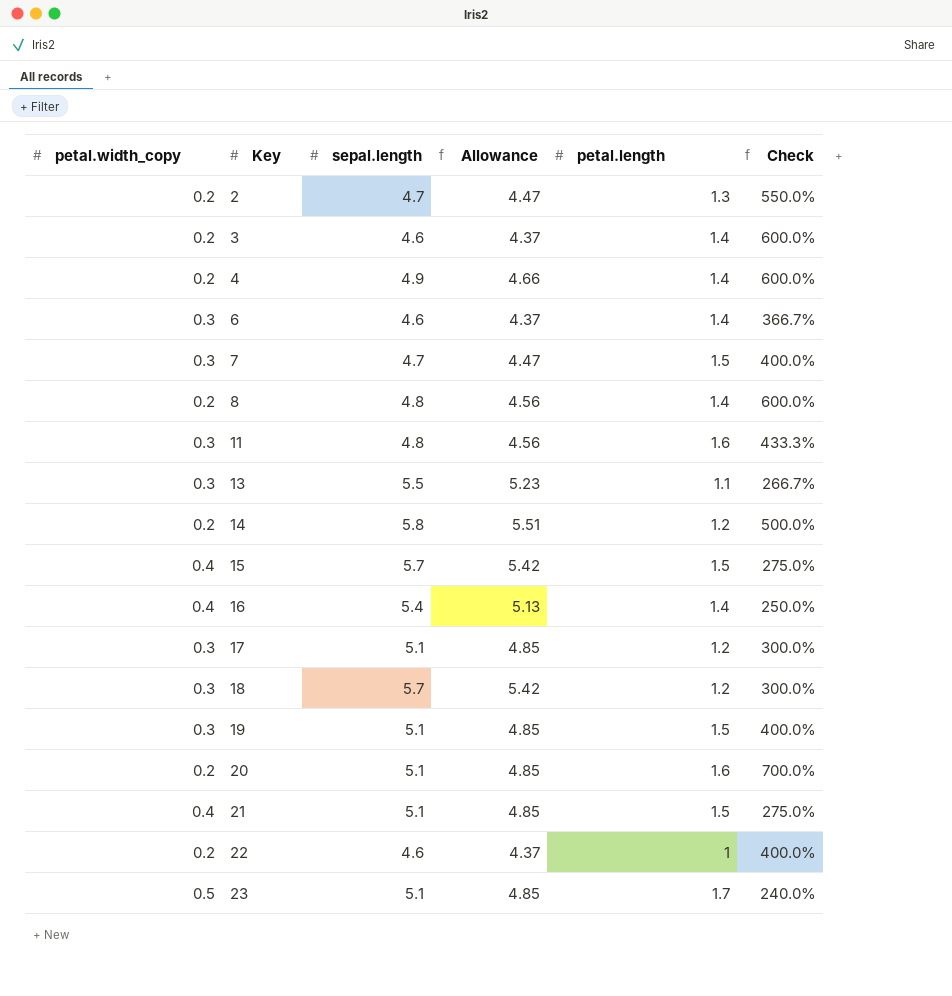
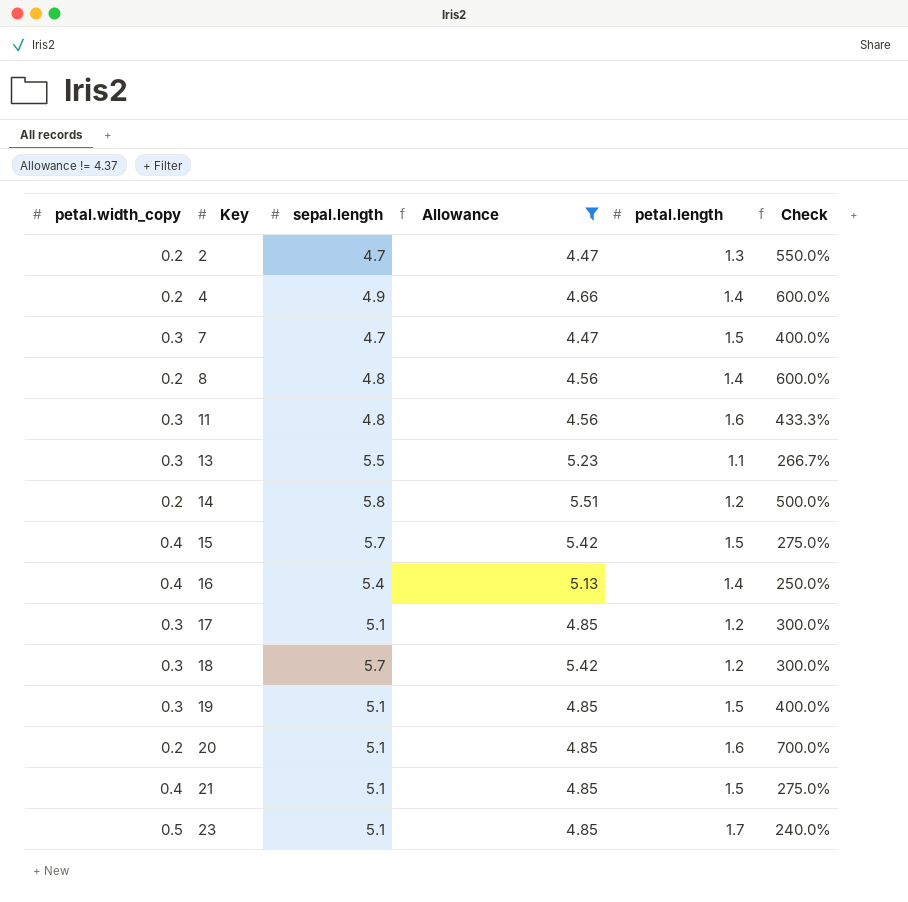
filter: none -> Allowance != 4.37

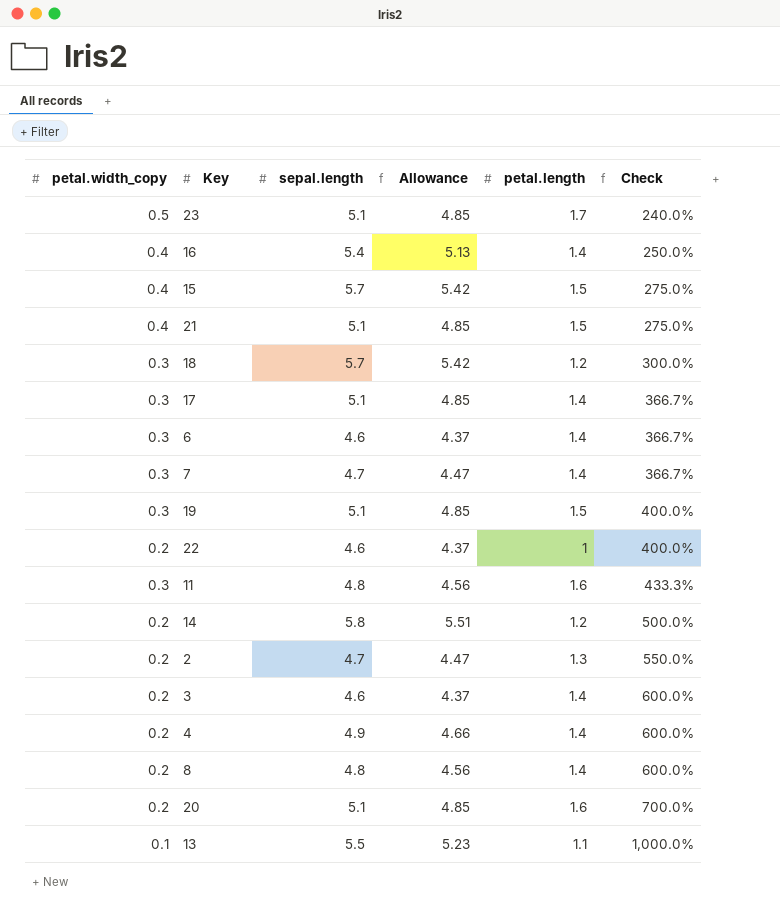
filter: Allowance != 4.37 -> none
row order: Key ascending -> Check ascending
17 | petal.length: 1.2 -> 1.4
17 | Check: 300.0% -> 366.7%
7 | petal.length: 1.5 -> 1.4
7 | Check: 400.0% -> 366.7%
13 | petal.width_copy: 0.3 -> 0.1
13 | Check: 266.7% -> 1,000.0%

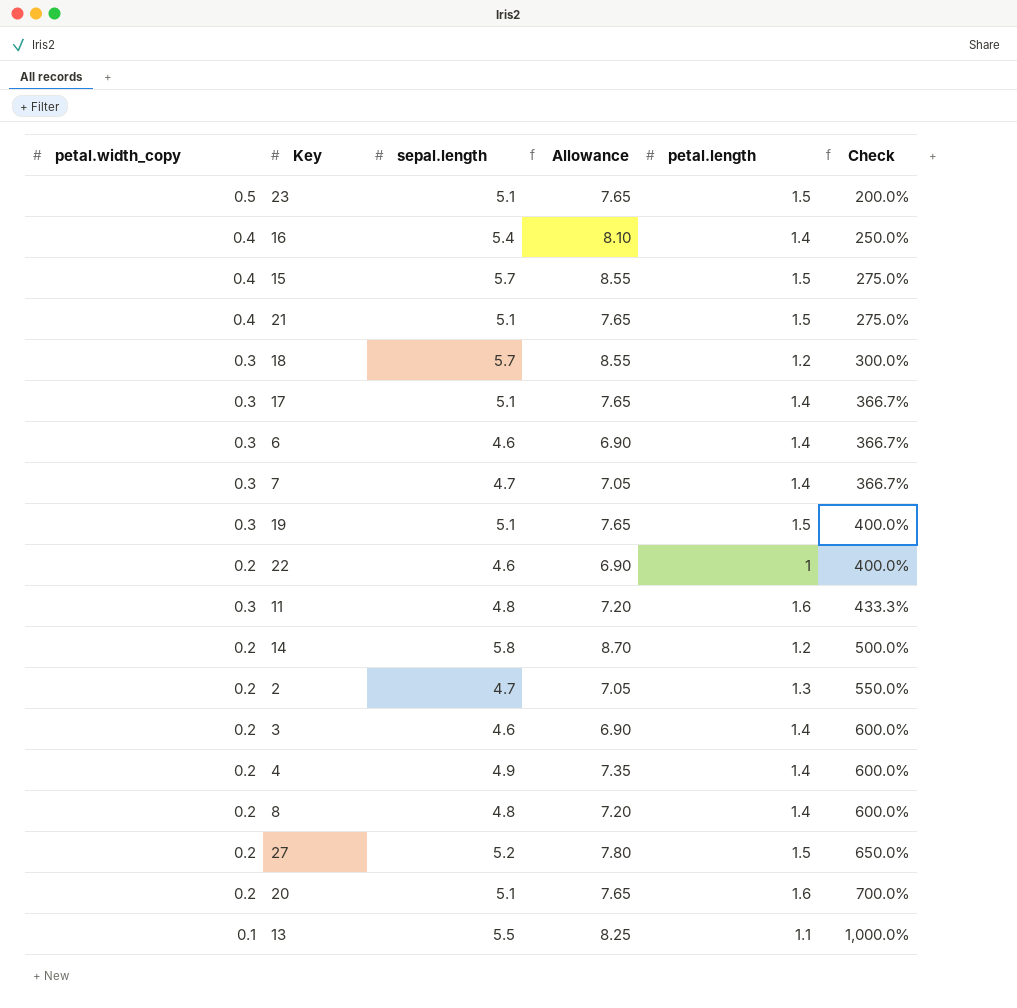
column Allowance | formula: [sepal.length] * 0.95 -> [sepal.length] * 1.5
23 | petal.length: 1.7 -> 1.5
23 | Check: 240.0% -> 200.0%
row 27: none -> 0.2 | 5.2 | 7.80 | 1.5 | 650.0%

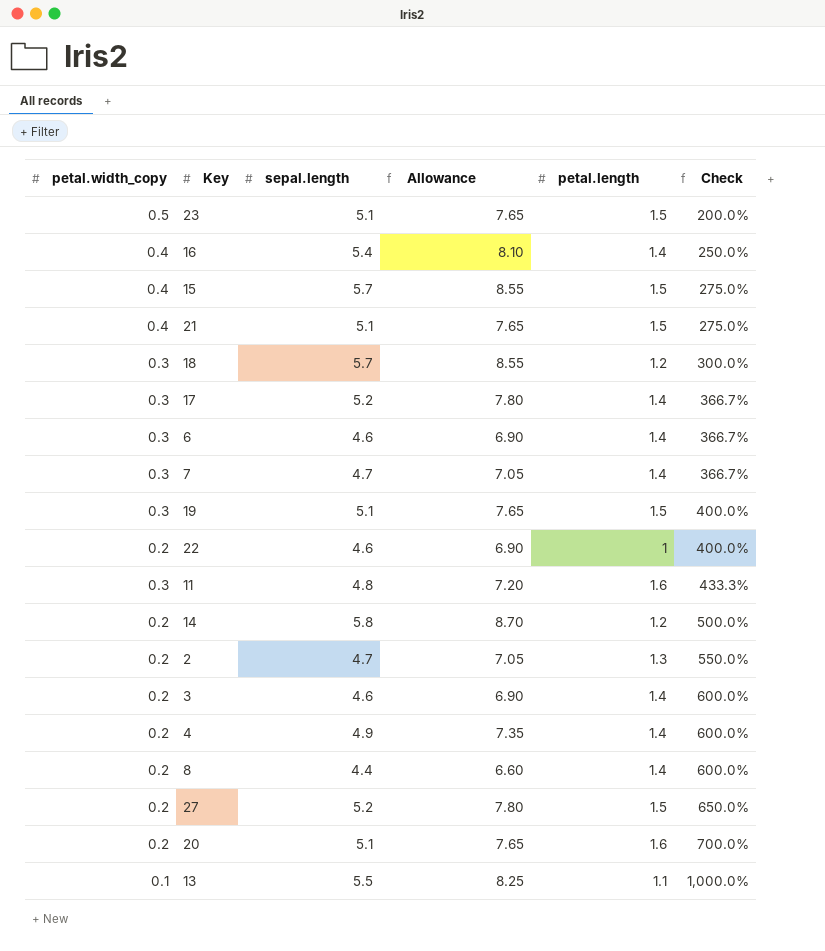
17 | sepal.length: 5.1 -> 5.2
17 | Allowance: 7.65 -> 7.80
8 | sepal.length: 4.8 -> 4.4
8 | Allowance: 7.20 -> 6.60

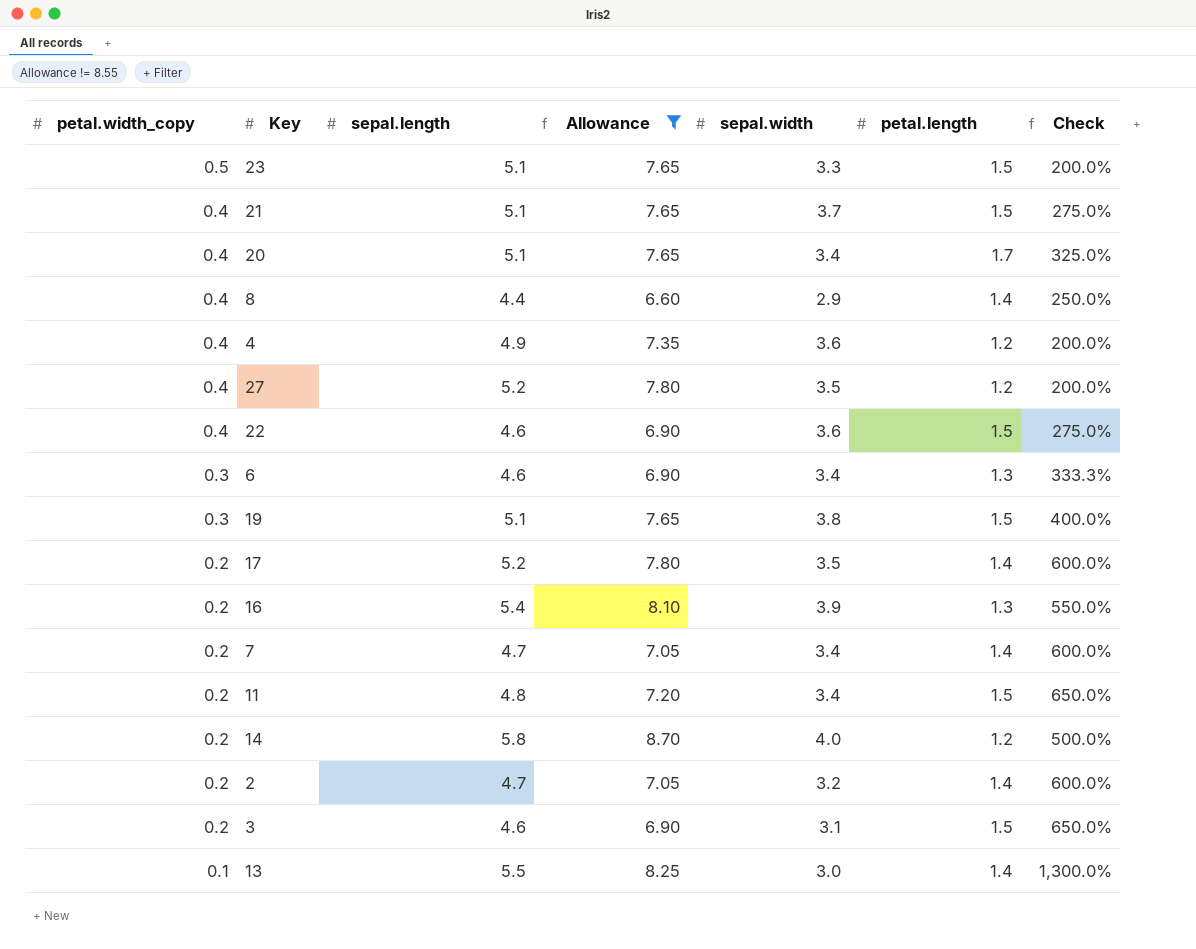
filter: none -> Allowance != 8.55
row order: Check ascending -> petal.width_copy descending
column sepal.width | position: none -> 5
20 | petal.width_copy: 0.2 -> 0.4
20 | petal.length: 1.6 -> 1.7
20 | Check: 700.0% -> 325.0%
8 | petal.width_copy: 0.2 -> 0.4
8 | Check: 600.0% -> 250.0%
4 | petal.width_copy: 0.2 -> 0.4
4 | petal.length: 1.4 -> 1.2
4 | Check: 600.0% -> 200.0%
27 | petal.width_copy: 0.2 -> 0.4
27 | petal.length: 1.5 -> 1.2
27 | Check: 650.0% -> 200.0%
22 | petal.width_copy: 0.2 -> 0.4
22 | petal.length: 1 -> 1.5
22 | Check: 400.0% -> 275.0%
6 | petal.length: 1.4 -> 1.3
6 | Check: 366.7% -> 333.3%
17 | petal.width_copy: 0.3 -> 0.2
17 | Check: 366.7% -> 600.0%
16 | petal.width_copy: 0.4 -> 0.2
16 | petal.length: 1.4 -> 1.3
16 | Check: 250.0% -> 550.0%
7 | petal.width_copy: 0.3 -> 0.2
7 | Check: 366.7% -> 600.0%
11 | petal.width_copy: 0.3 -> 0.2
11 | petal.length: 1.6 -> 1.5
11 | Check: 433.3% -> 650.0%
2 | petal.length: 1.3 -> 1.4
2 | Check: 550.0% -> 600.0%
3 | petal.length: 1.4 -> 1.5
3 | Check: 600.0% -> 650.0%
13 | petal.length: 1.1 -> 1.4
13 | Check: 1,000.0% -> 1,300.0%

